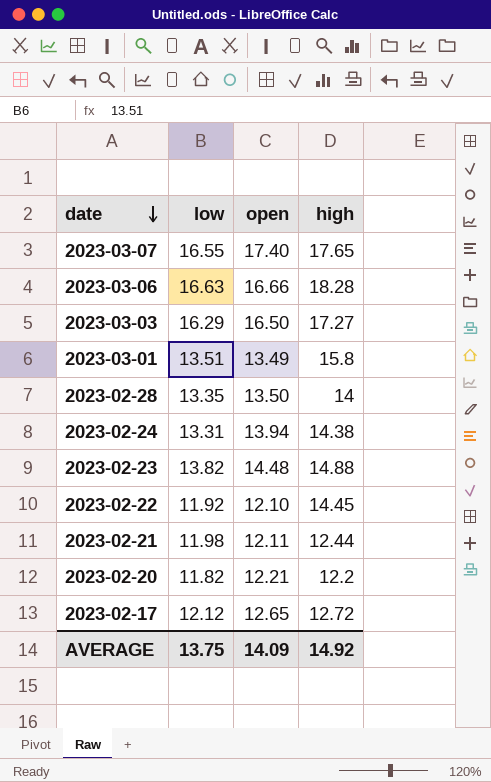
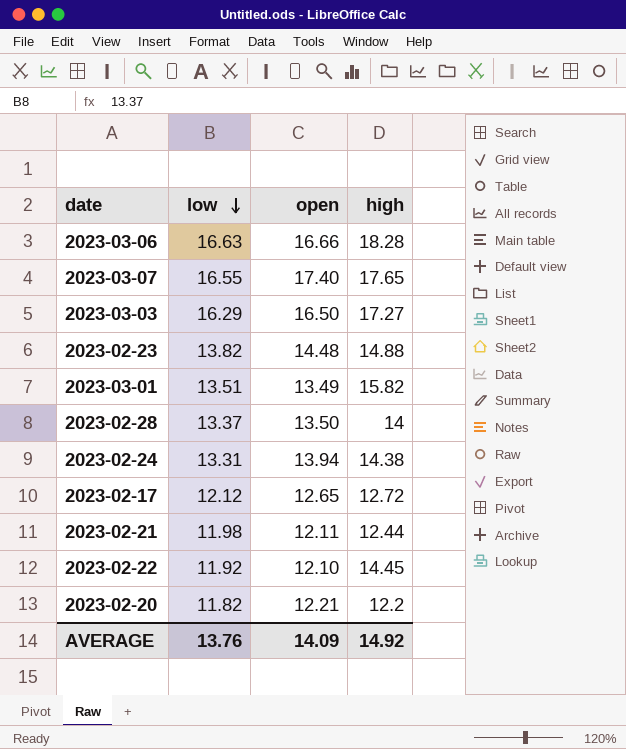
row order: date descending -> low descending
2023-03-01 | high: 15.8 -> 15.82
2023-02-28 | low: 13.35 -> 13.37
AVERAGE | low: 13.75 -> 13.76

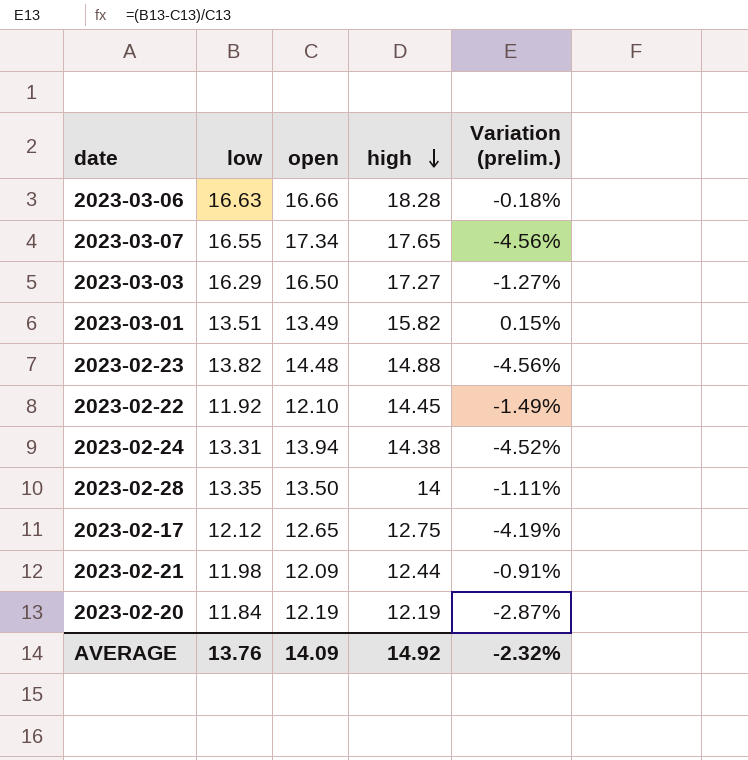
row order: low descending -> high descending
column Variation (prelim.) | formula: none -> ([low] - [open]) / [open]
2023-03-07 | open: 17.40 -> 17.34
2023-02-28 | low: 13.37 -> 13.35
2023-02-17 | high: 12.72 -> 12.75
2023-02-21 | open: 12.11 -> 12.09
2023-02-20 | low: 11.82 -> 11.84
2023-02-20 | open: 12.21 -> 12.19
2023-02-20 | high: 12.2 -> 12.19

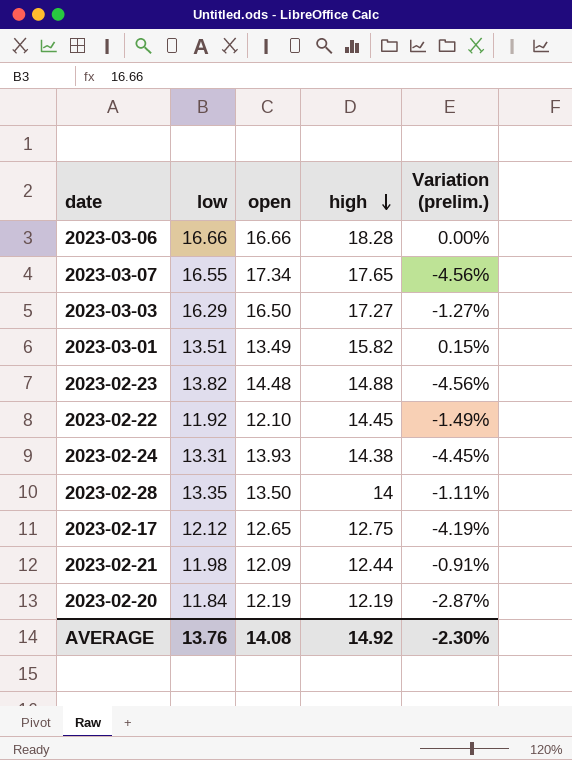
2023-03-06 | low: 16.63 -> 16.66
2023-03-06 | Variation (prelim.): -0.18% -> 0.00%
2023-02-24 | open: 13.94 -> 13.93
2023-02-24 | Variation (prelim.): -4.52% -> -4.45%
AVERAGE | open: 14.09 -> 14.08
AVERAGE | Variation (prelim.): -2.32% -> -2.30%

